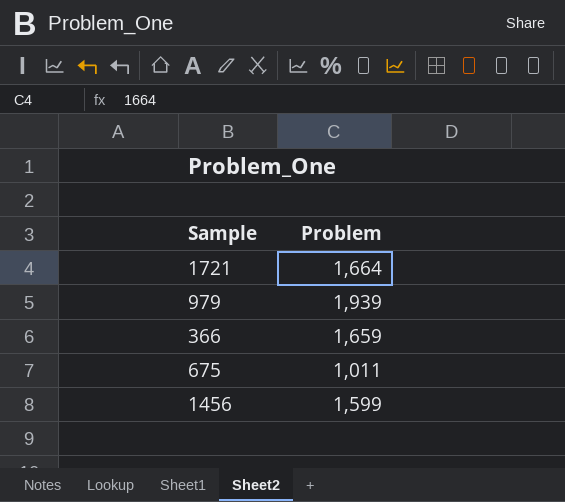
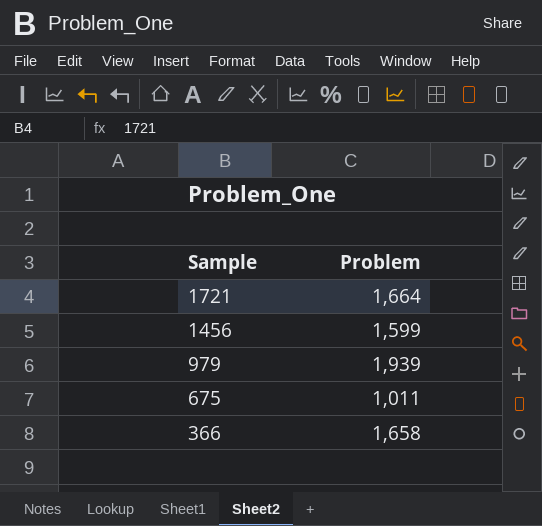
row order: none -> Sample descending
366 | Problem: 1,659 -> 1,658

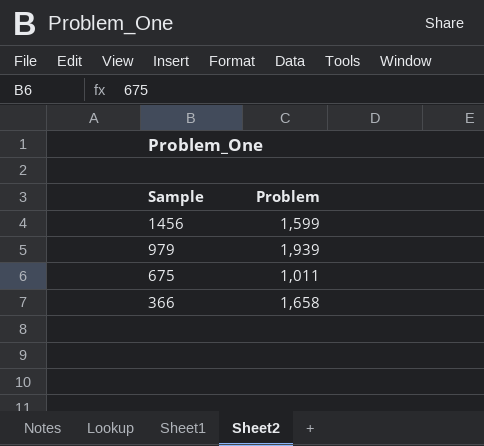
row 1721: 1,664 -> none

